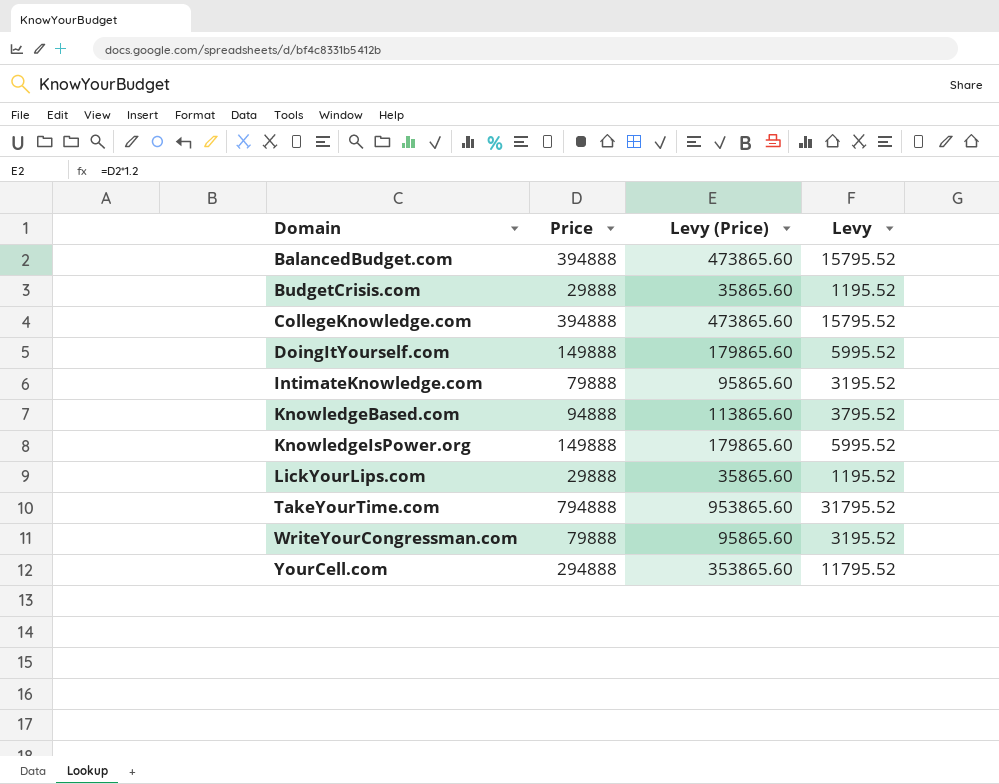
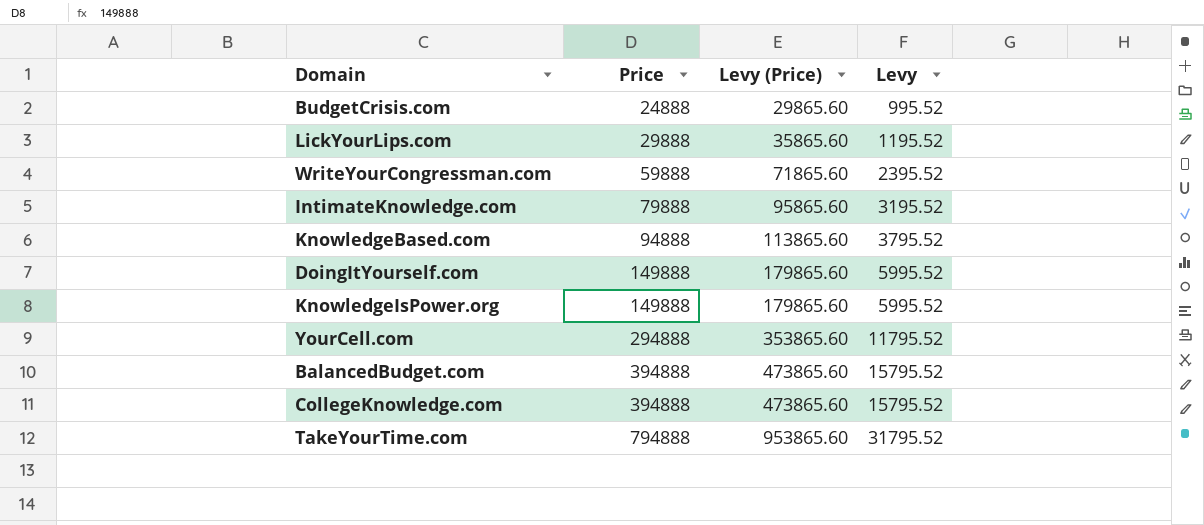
row order: Domain ascending -> Price ascending
BudgetCrisis.com | Price: 29888 -> 24888
BudgetCrisis.com | Levy (Price): 35865.60 -> 29865.60
BudgetCrisis.com | Levy: 1195.52 -> 995.52
WriteYourCongressman.com | Price: 79888 -> 59888
WriteYourCongressman.com | Levy (Price): 95865.60 -> 71865.60
WriteYourCongressman.com | Levy: 3195.52 -> 2395.52

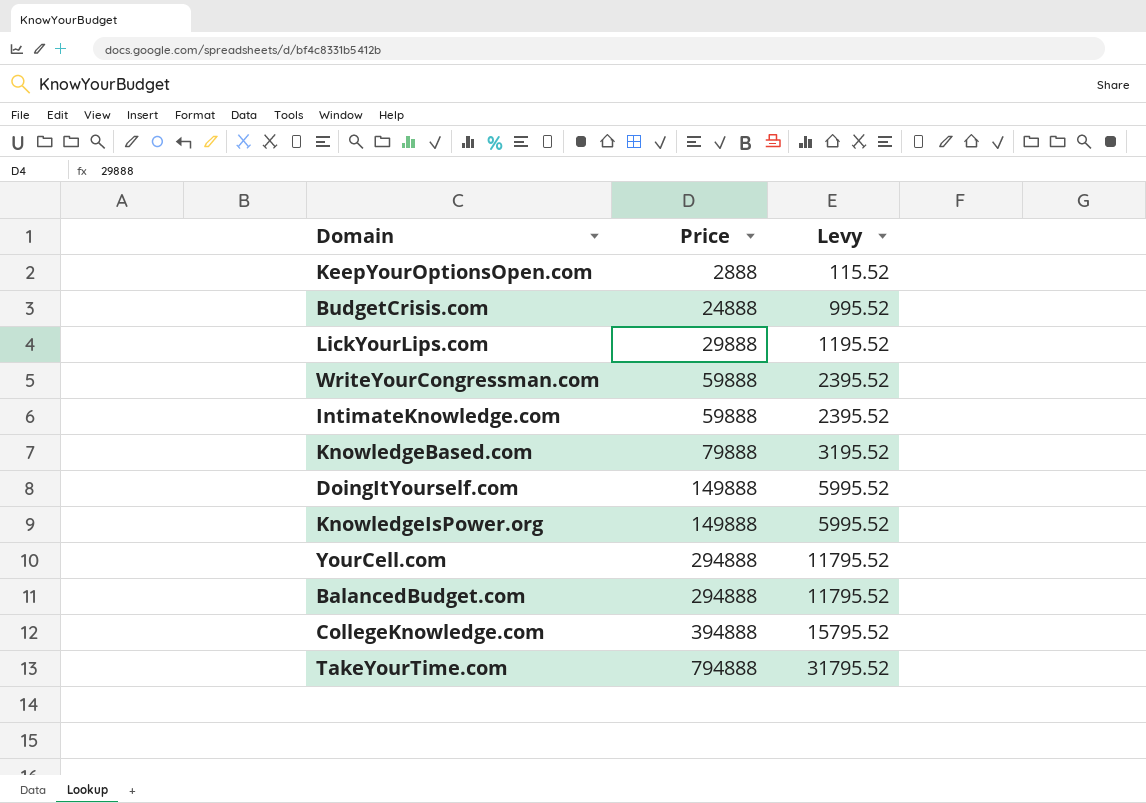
column Levy (Price) | formula: [Price] * 1.2 -> none
row KeepYourOptionsOpen.com: none -> 2888 | 115.52
IntimateKnowledge.com | Price: 79888 -> 59888
IntimateKnowledge.com | Levy: 3195.52 -> 2395.52
KnowledgeBased.com | Price: 94888 -> 79888
KnowledgeBased.com | Levy: 3795.52 -> 3195.52
BalancedBudget.com | Price: 394888 -> 294888
BalancedBudget.com | Levy: 15795.52 -> 11795.52

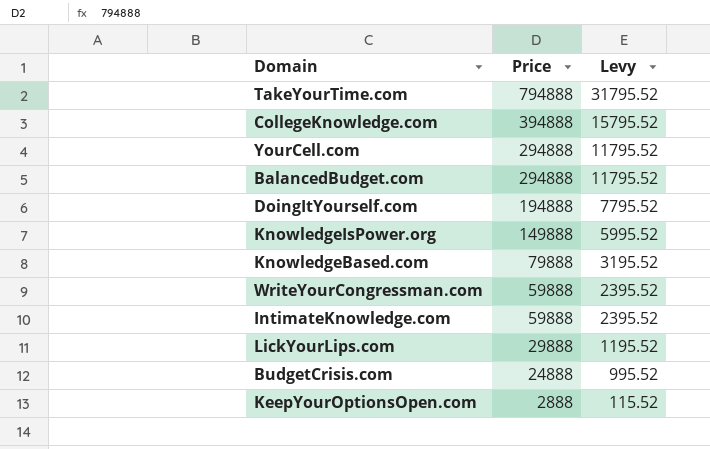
row order: Price ascending -> Price descending
DoingItYourself.com | Price: 149888 -> 194888
DoingItYourself.com | Levy: 5995.52 -> 7795.52

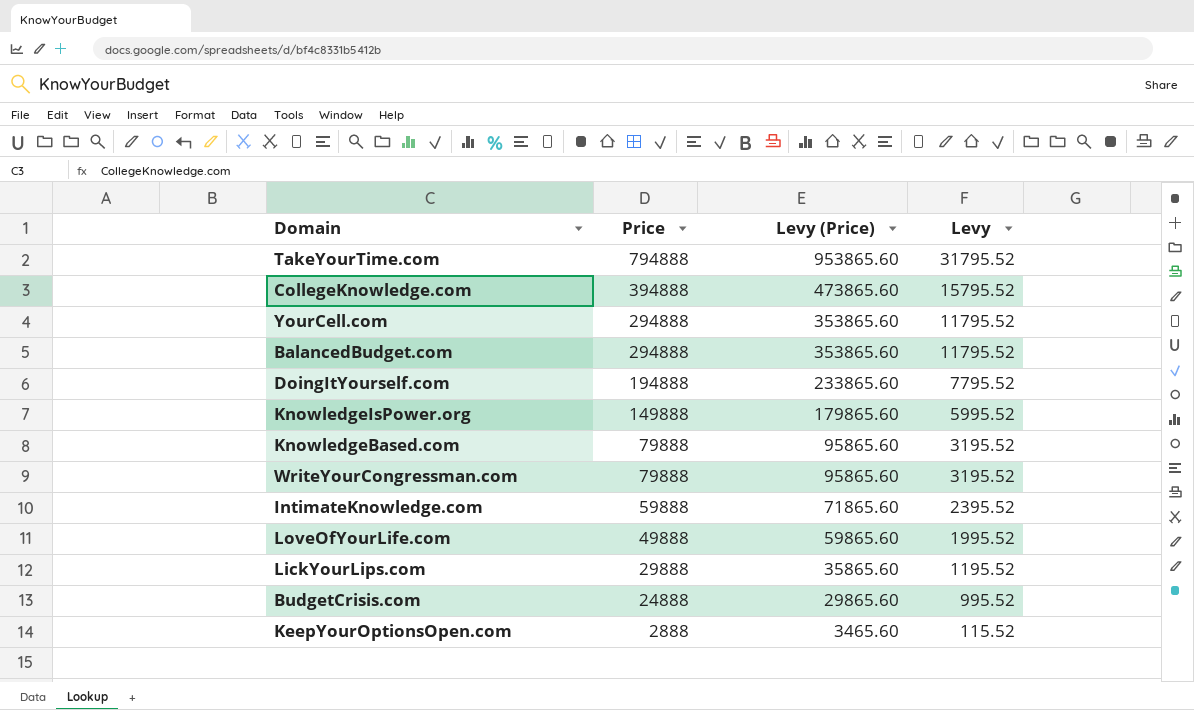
column Levy (Price) | formula: none -> [Price] * 1.2
WriteYourCongressman.com | Price: 59888 -> 79888
WriteYourCongressman.com | Levy: 2395.52 -> 3195.52
row LoveOfYourLife.com: none -> 49888 | 59865.60 | 1995.52

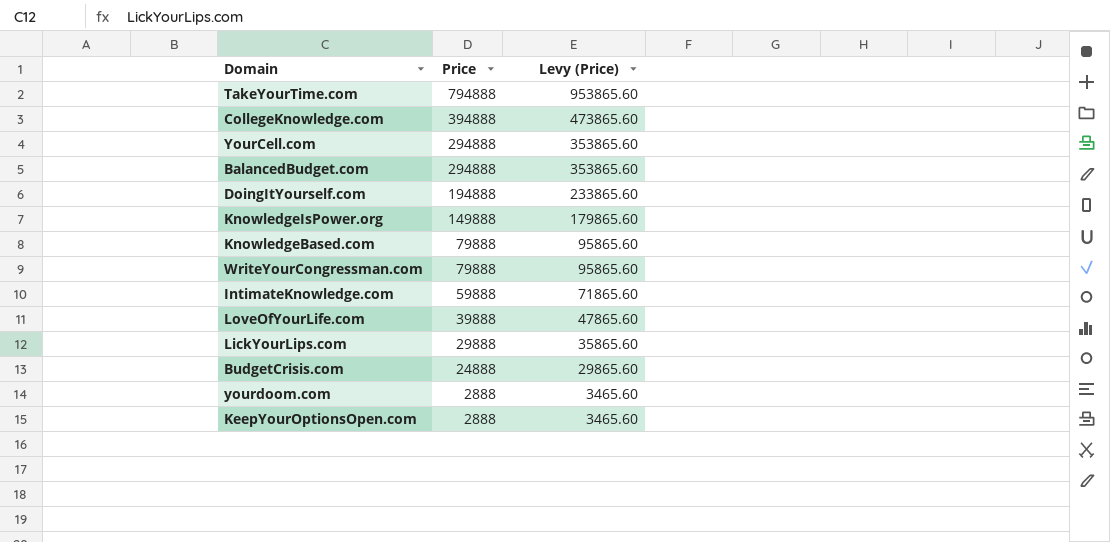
column Levy | formula: [Price] * 0.04 -> none
LoveOfYourLife.com | Price: 49888 -> 39888
LoveOfYourLife.com | Levy (Price): 59865.60 -> 47865.60
row yourdoom.com: none -> 2888 | 3465.60

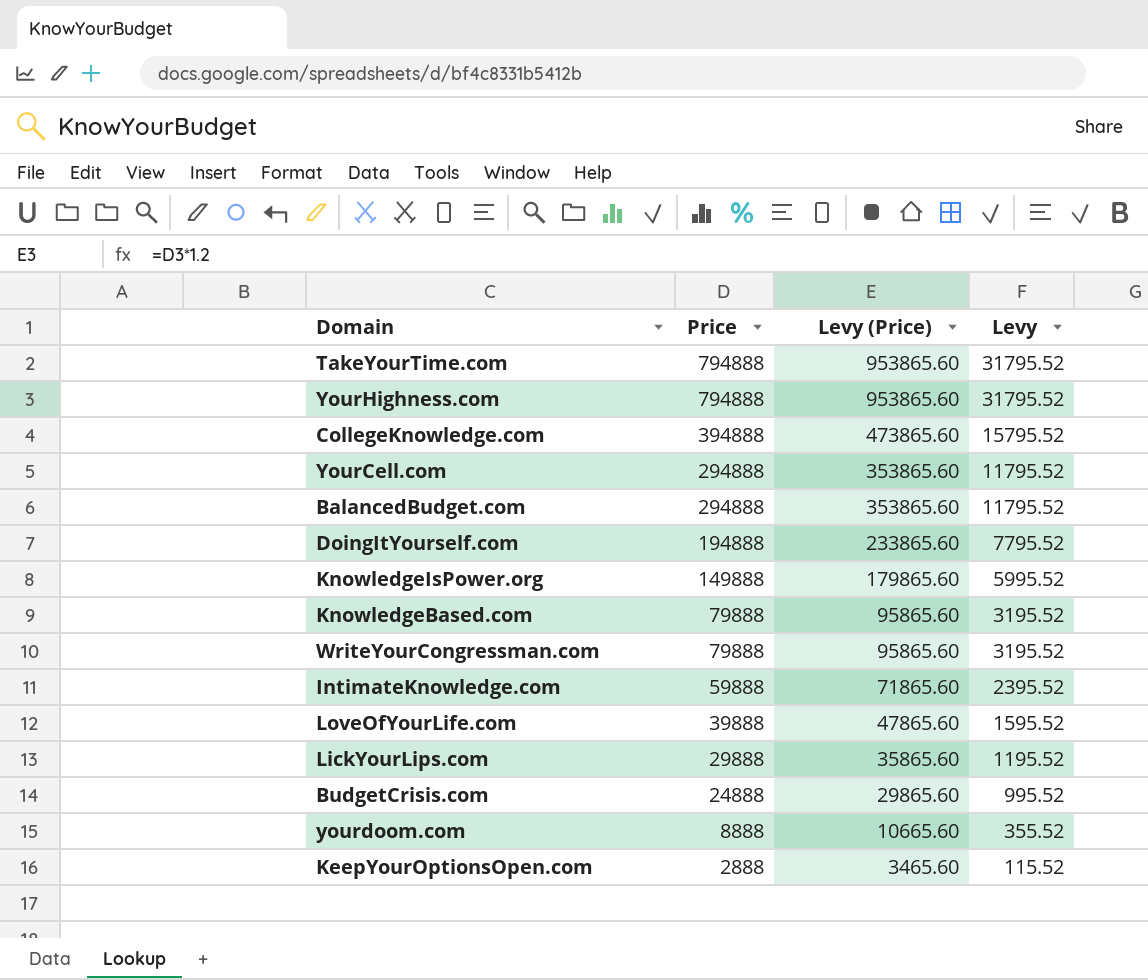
column Levy | formula: none -> [Price] * 0.04
row YourHighness.com: none -> 794888 | 953865.60 | 31795.52
yourdoom.com | Price: 2888 -> 8888
yourdoom.com | Levy (Price): 3465.60 -> 10665.60

